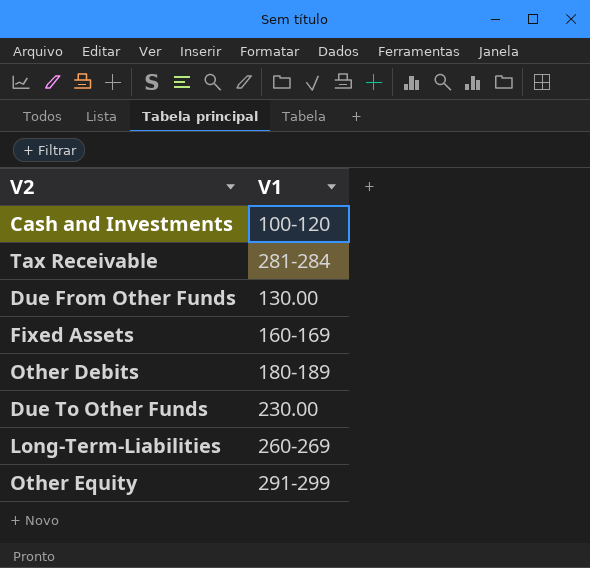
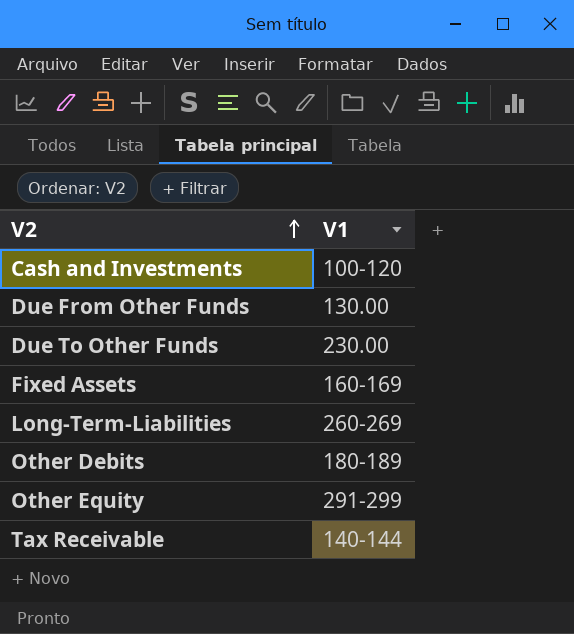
row order: none -> V2 ascending
Tax Receivable | V1: 281-284 -> 140-144

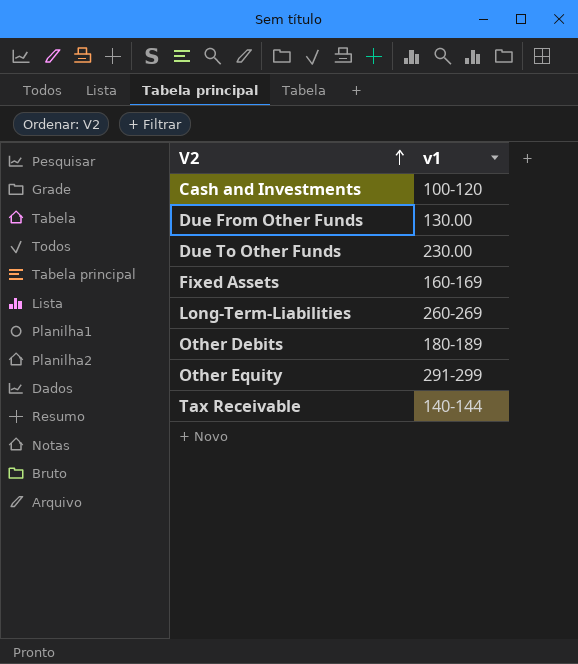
column name: V1 -> v1

